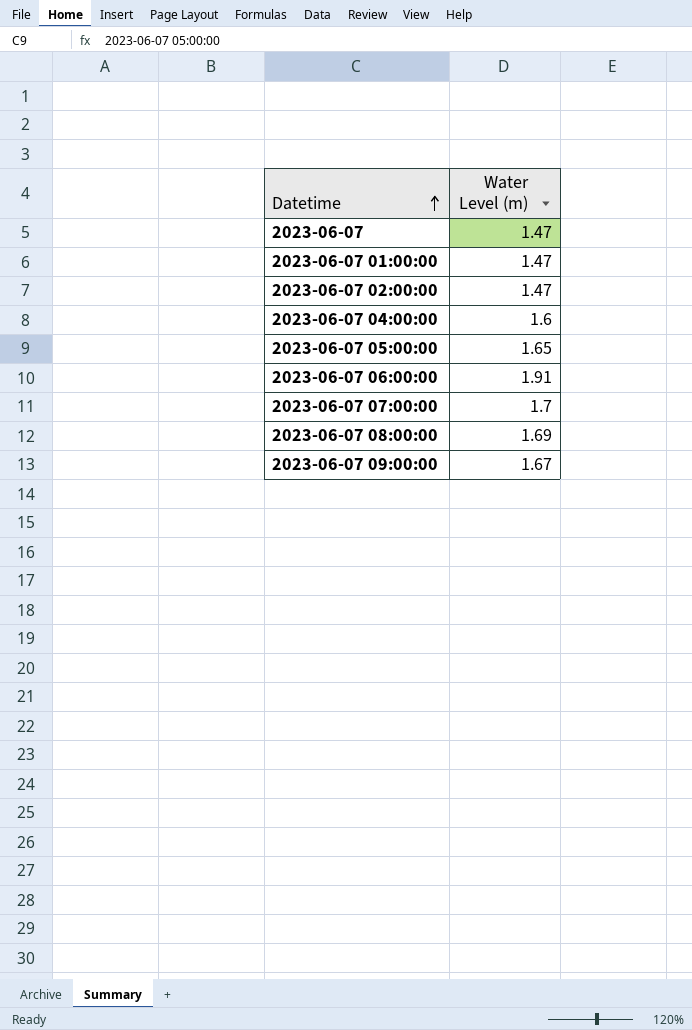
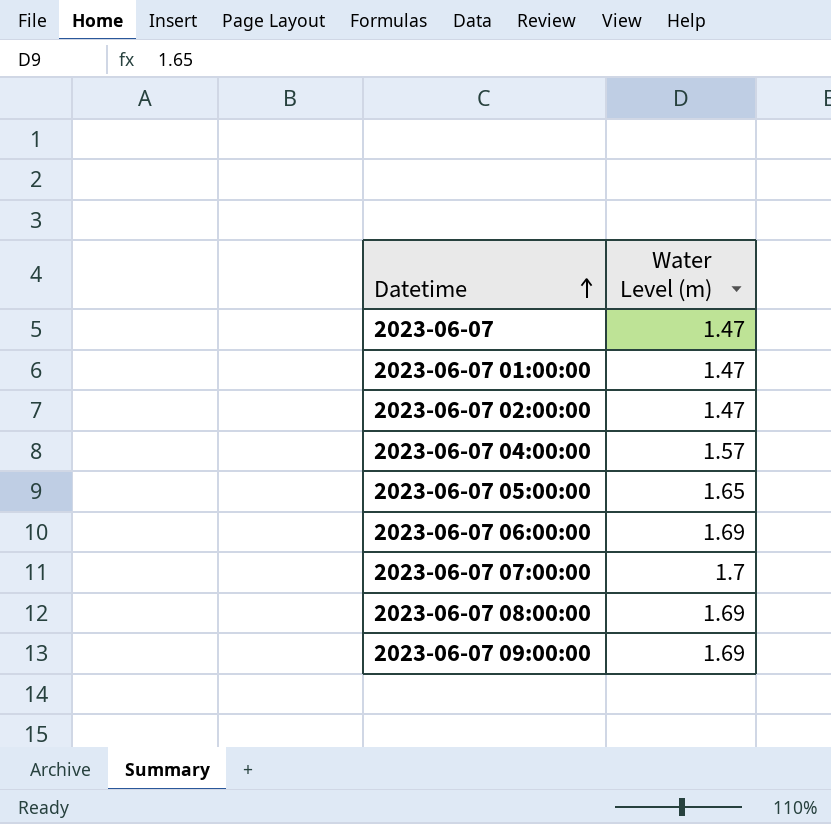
2023-06-07 04:00:00 | Water Level (m): 1.6 -> 1.57
2023-06-07 06:00:00 | Water Level (m): 1.91 -> 1.69
2023-06-07 09:00:00 | Water Level (m): 1.67 -> 1.69

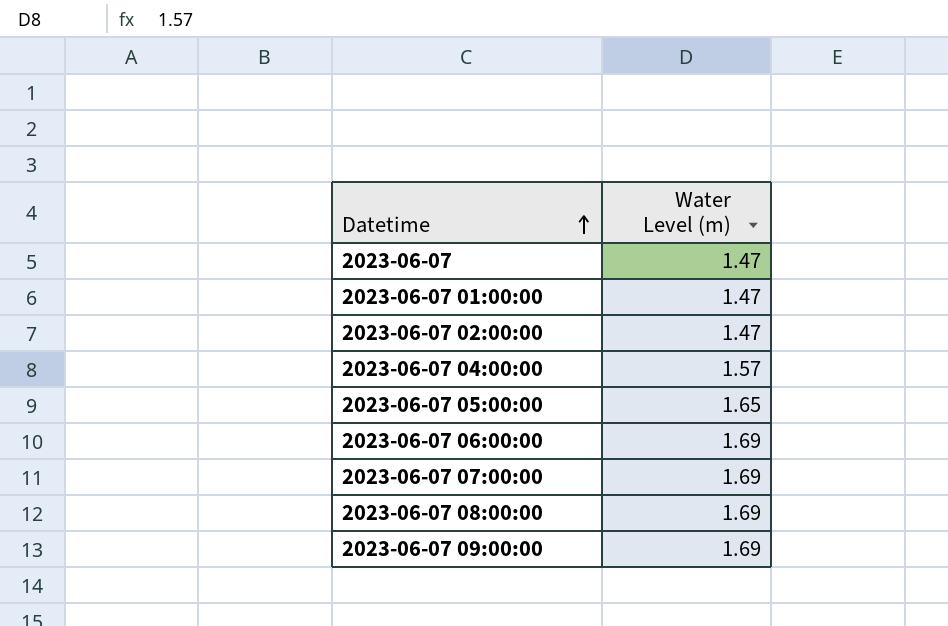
2023-06-07 07:00:00 | Water Level (m): 1.7 -> 1.69

